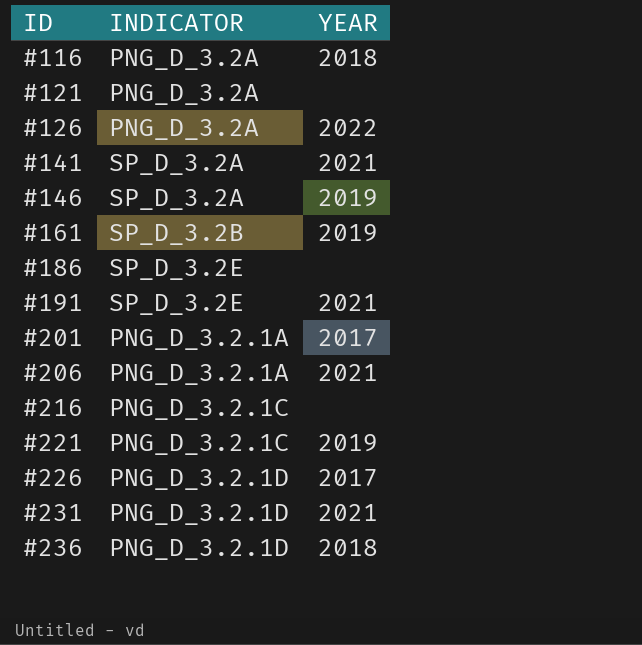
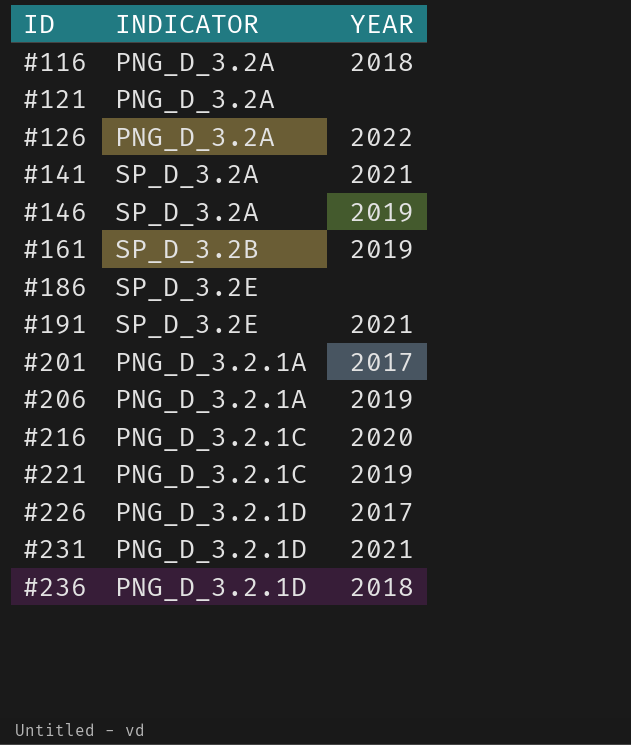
#206 | YEAR: 2021 -> 2019
#216 | YEAR: none -> 2020

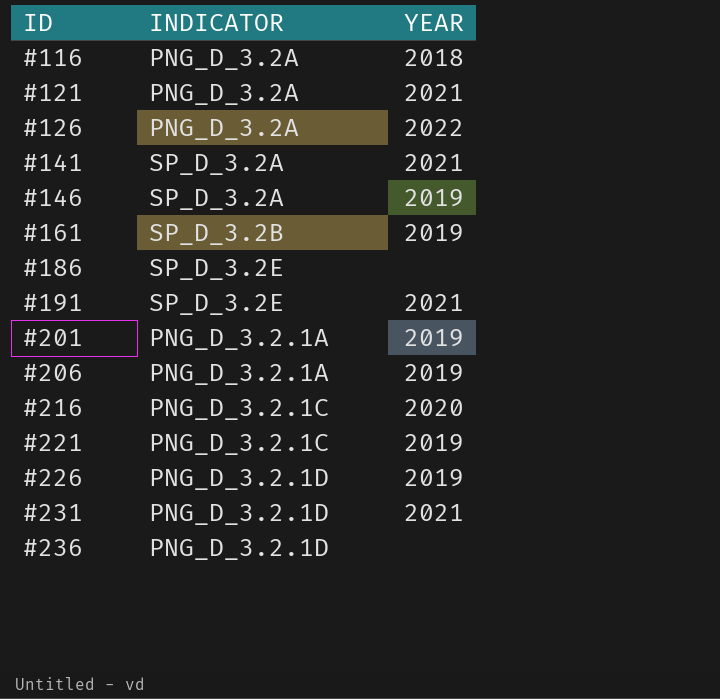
#121 | YEAR: none -> 2021
#201 | YEAR: 2017 -> 2019
#226 | YEAR: 2017 -> 2019
#236 | YEAR: 2018 -> none

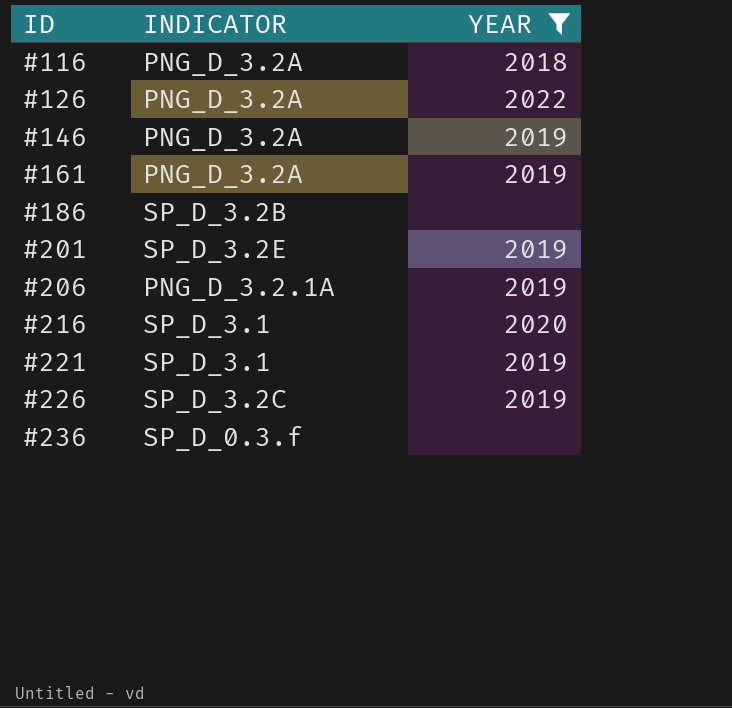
filter: none -> YEAR != 2021
#146 | INDICATOR: SP_D_3.2A -> PNG_D_3.2A
#161 | INDICATOR: SP_D_3.2B -> PNG_D_3.2A
#186 | INDICATOR: SP_D_3.2E -> SP_D_3.2B
#201 | INDICATOR: PNG_D_3.2.1A -> SP_D_3.2E
#216 | INDICATOR: PNG_D_3.2.1C -> SP_D_3.1
#221 | INDICATOR: PNG_D_3.2.1C -> SP_D_3.1
#226 | INDICATOR: PNG_D_3.2.1D -> SP_D_3.2C
#236 | INDICATOR: PNG_D_3.2.1D -> SP_D_0.3.f

